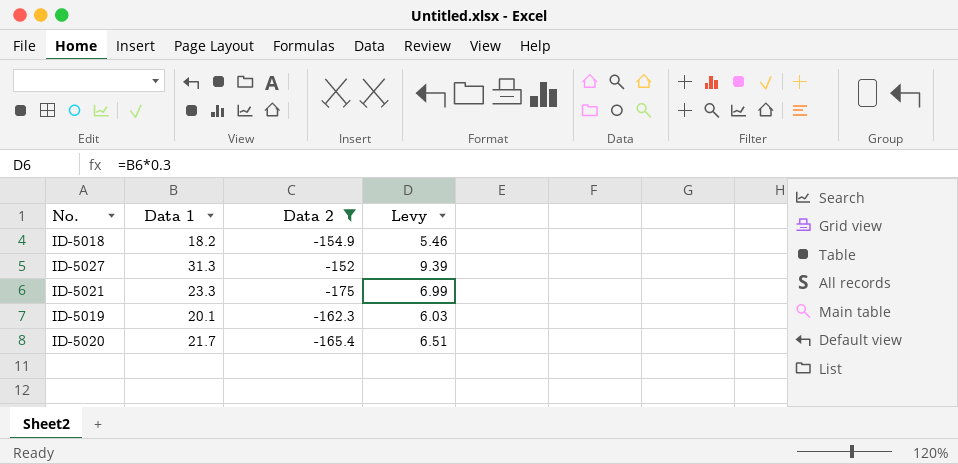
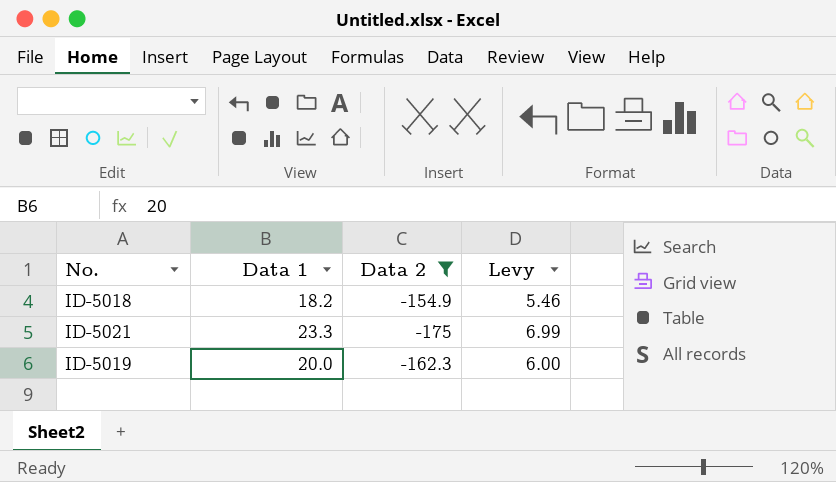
row ID-5027: 31.3 | -152 | 9.39 -> none
row ID-5020: 21.7 | -165.4 | 6.51 -> none
ID-5019 | Data 1: 20.1 -> 20.0
ID-5019 | Levy: 6.03 -> 6.00

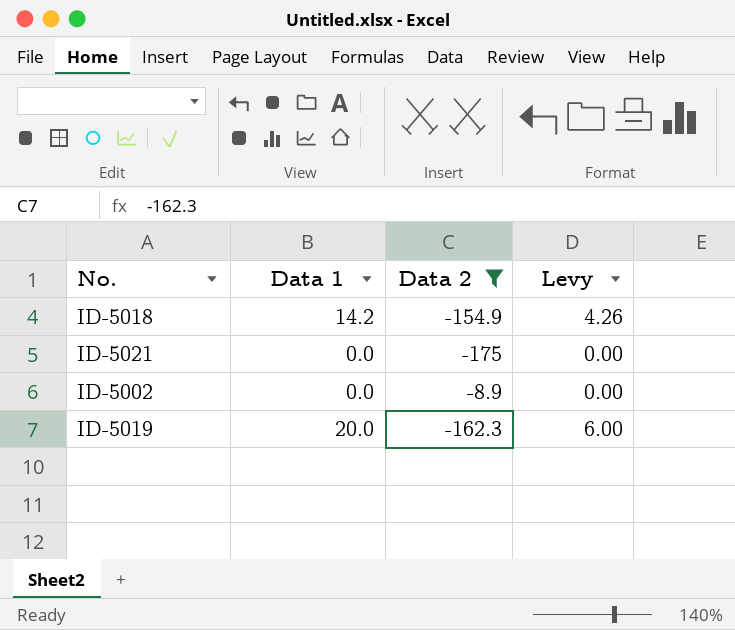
ID-5018 | Data 1: 18.2 -> 14.2
ID-5018 | Levy: 5.46 -> 4.26
ID-5021 | Data 1: 23.3 -> 0.0
ID-5021 | Levy: 6.99 -> 0.00
row ID-5002: none -> 0.0 | -8.9 | 0.00

